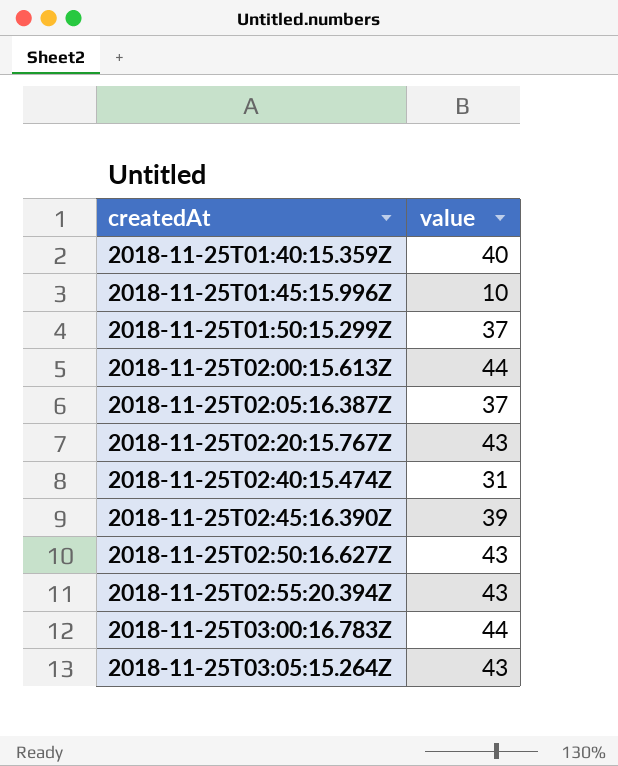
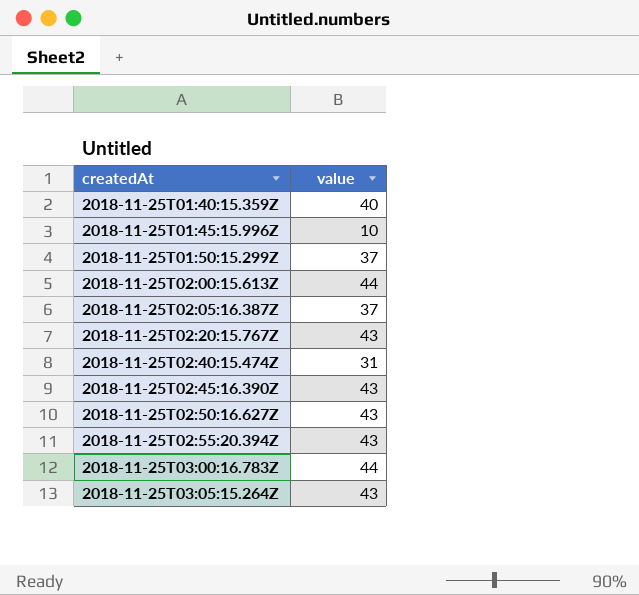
2018-11-25T02:45:16.390Z | value: 39 -> 43

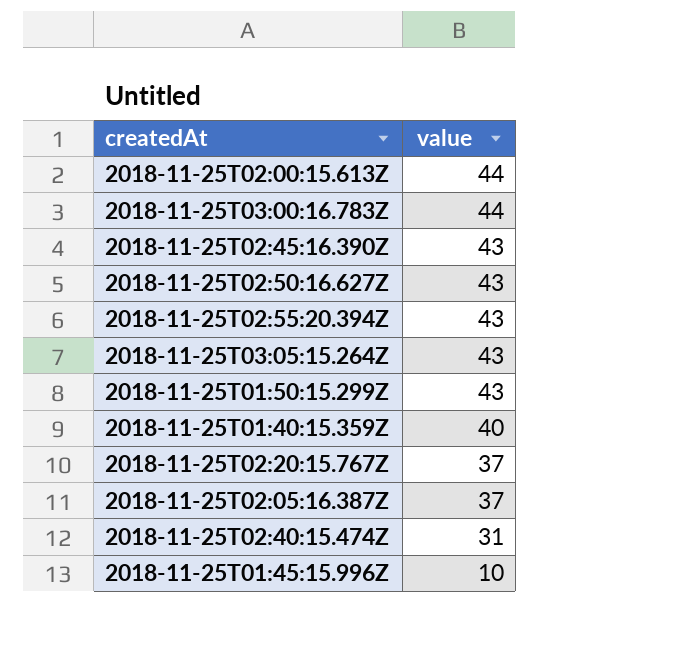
row order: createdAt ascending -> value descending
2018-11-25T01:50:15.299Z | value: 37 -> 43
2018-11-25T02:20:15.767Z | value: 43 -> 37

